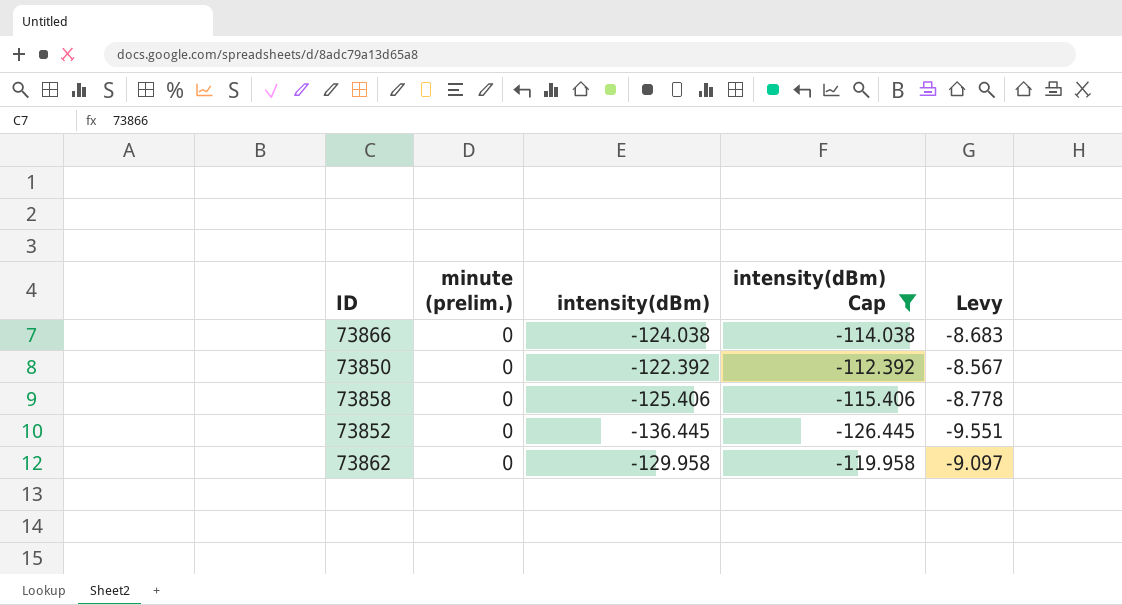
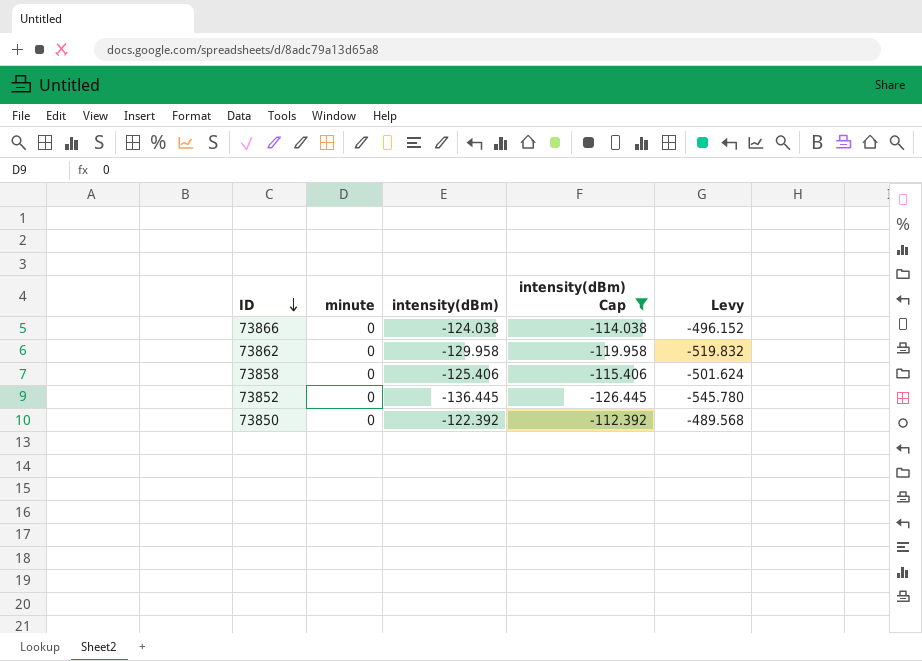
row order: none -> ID descending
column name: minute (prelim.) -> minute
column Levy | formula: [intensity(dBm)] * 0.07 -> [intensity(dBm)] * 4

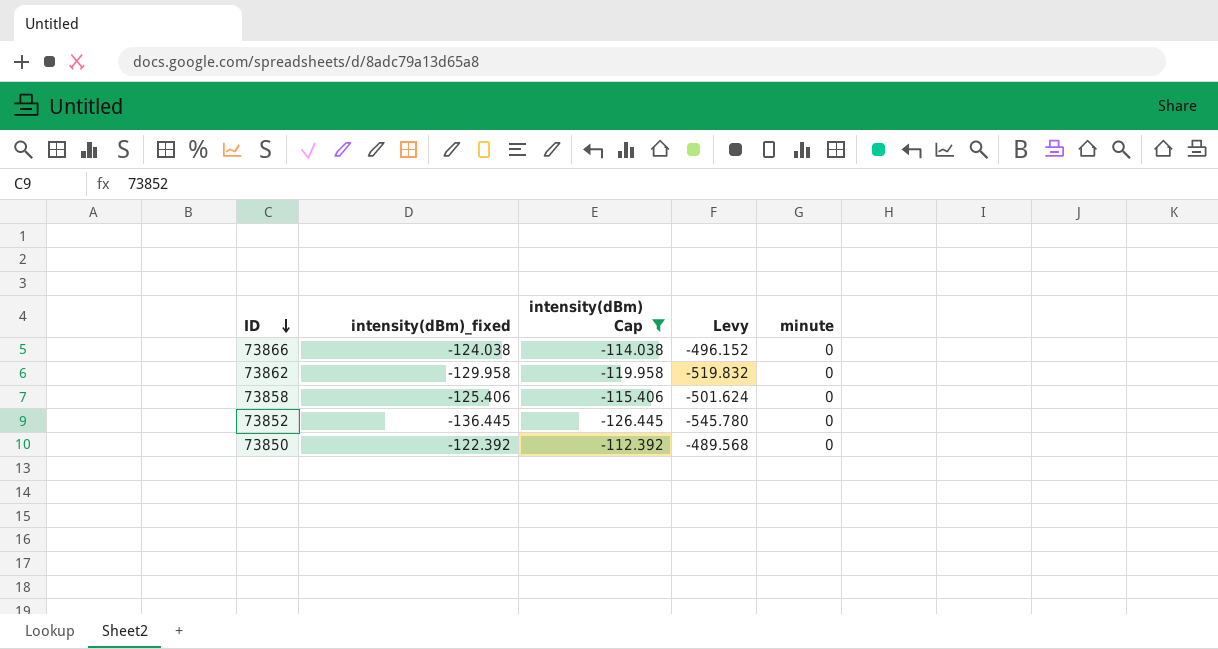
column name: intensity(dBm) -> intensity(dBm)_fixed
column minute | position: 2 -> 5

